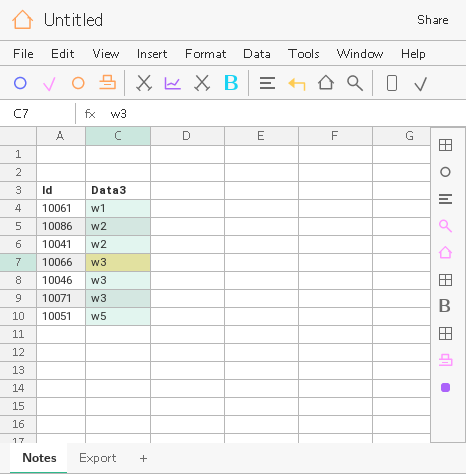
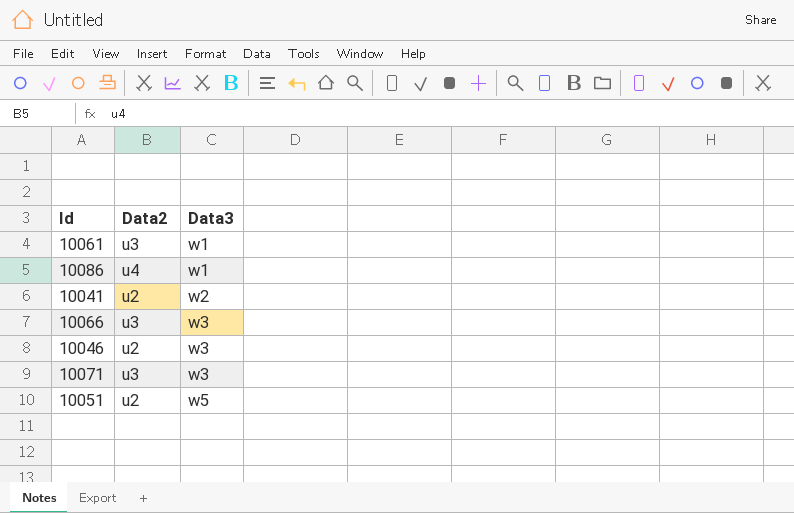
column Data2 | position: none -> 2
10086 | Data3: w2 -> w1

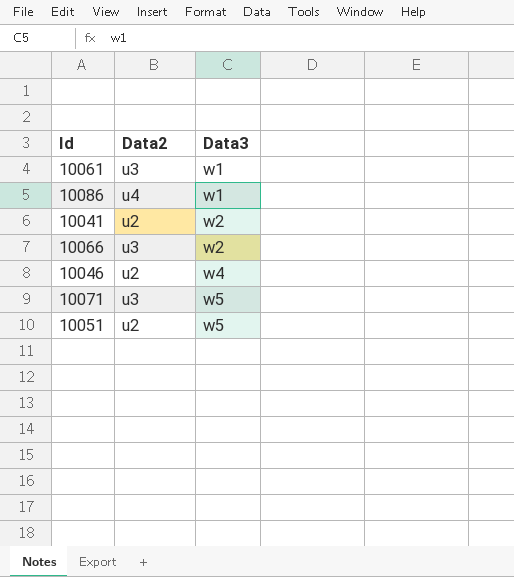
10066 | Data3: w3 -> w2
10046 | Data3: w3 -> w4
10071 | Data3: w3 -> w5

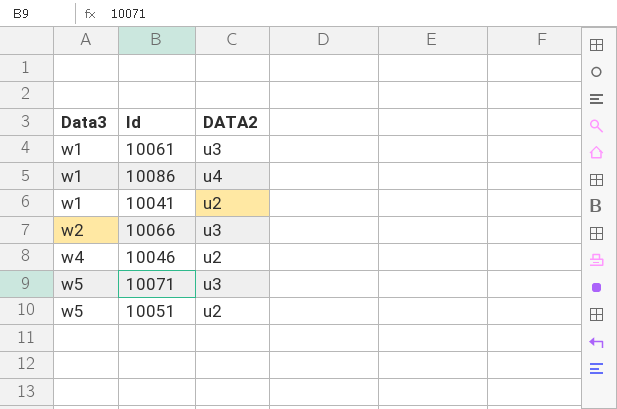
column Data3 | position: 3 -> 1
column name: Data2 -> DATA2
10041 | Data3: w2 -> w1

